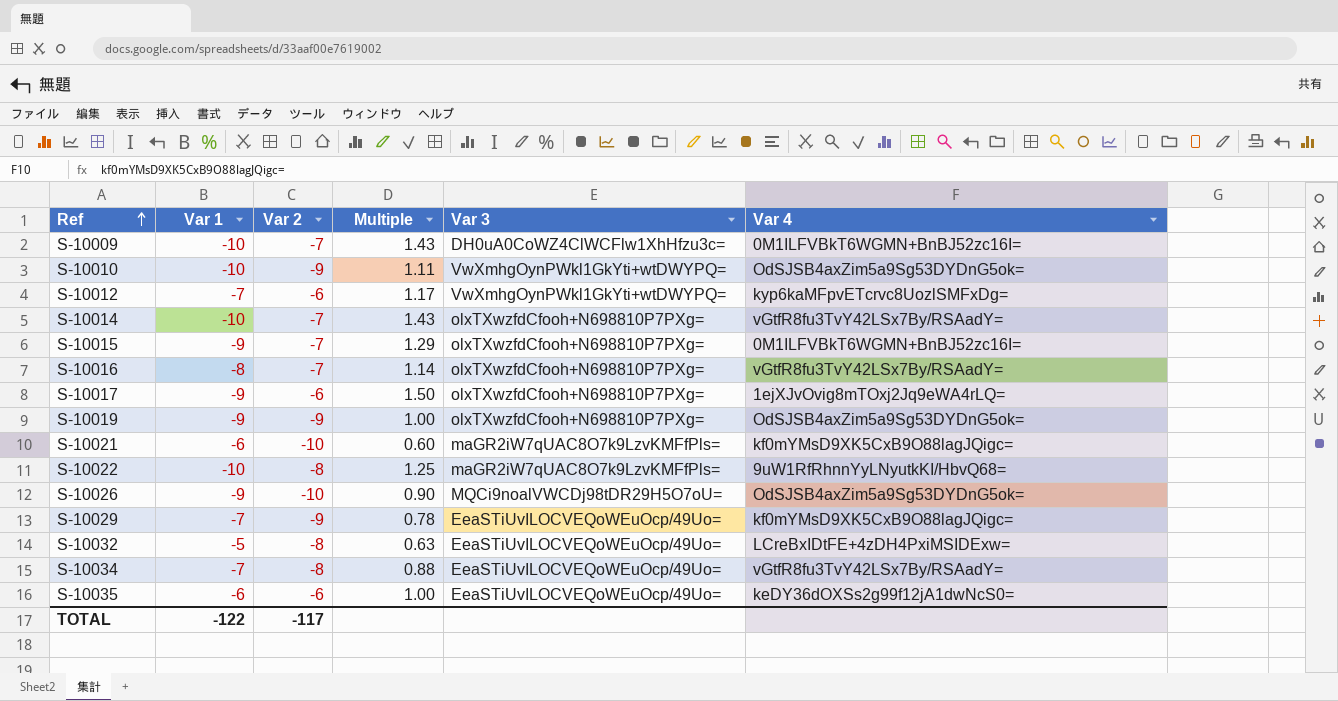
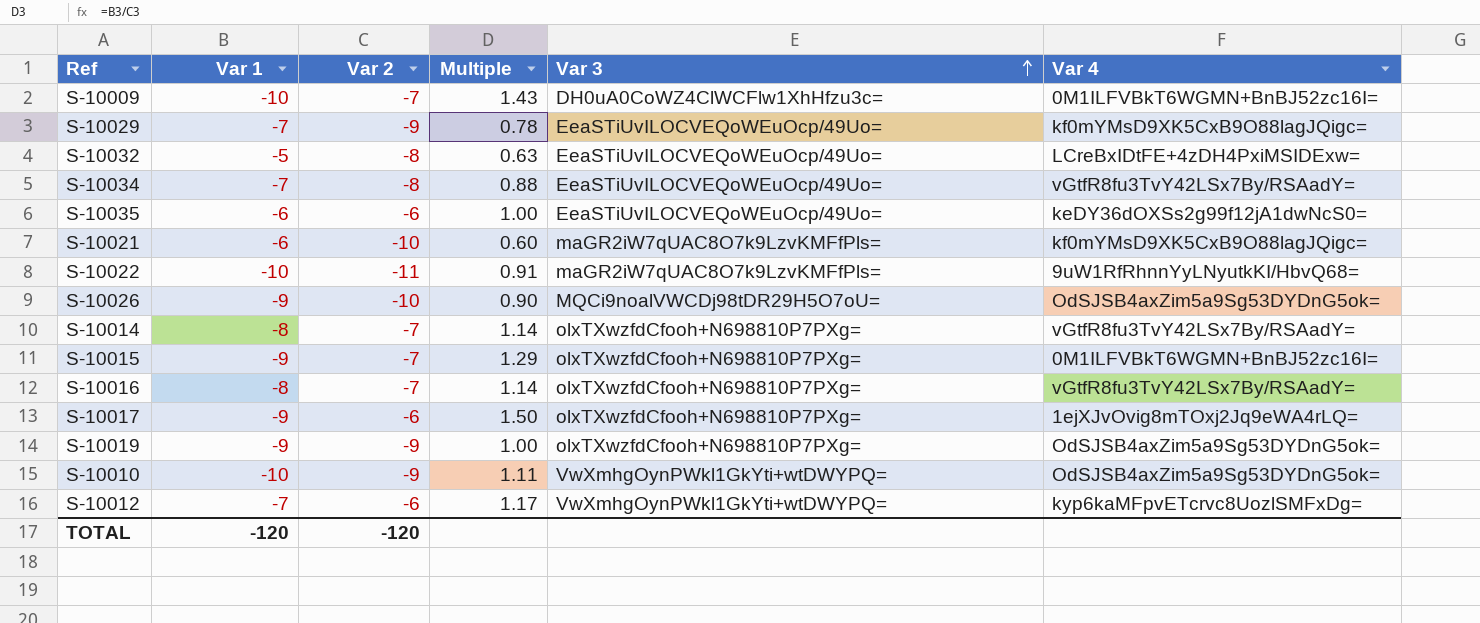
row order: Ref ascending -> Var 3 ascending
S-10022 | Var 2: -8 -> -11
S-10022 | Multiple: 1.25 -> 0.91
S-10014 | Var 1: -10 -> -8
S-10014 | Multiple: 1.43 -> 1.14
TOTAL | Var 1: -122 -> -120
TOTAL | Var 2: -117 -> -120

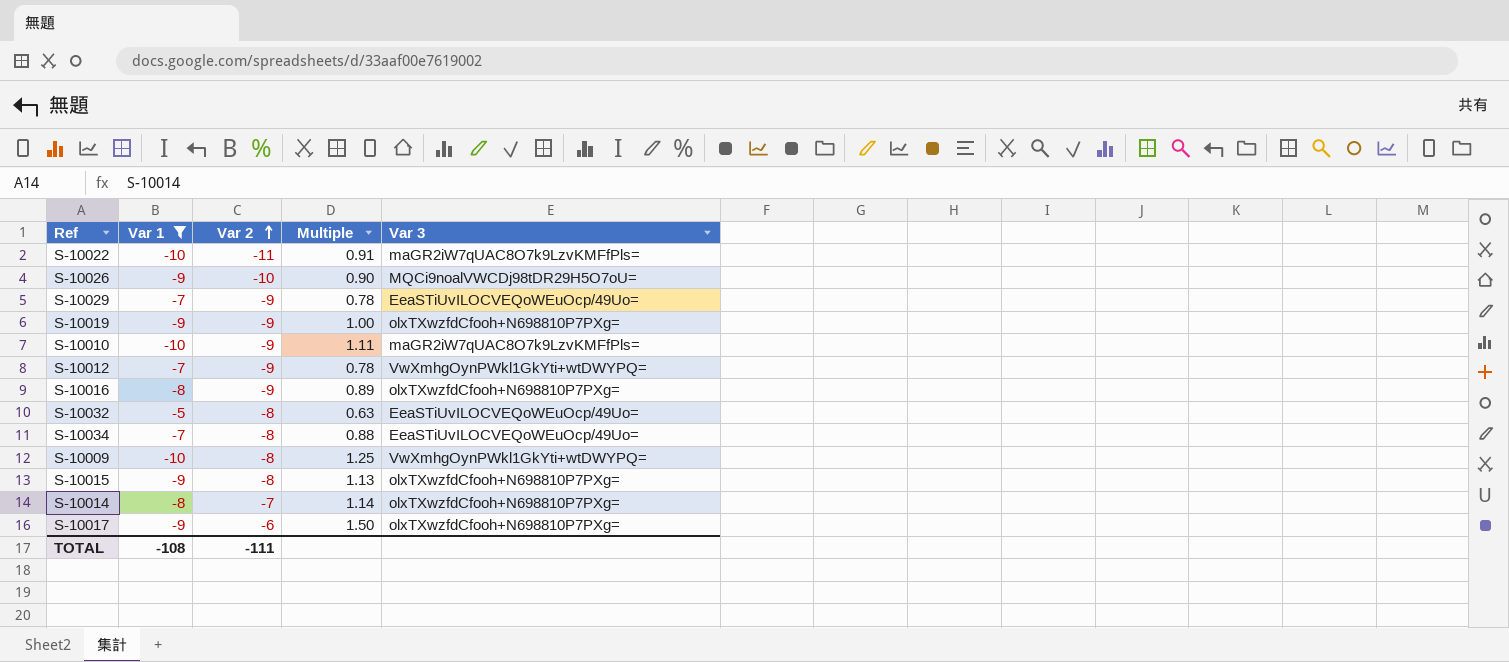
filter: none -> Var 1 != -6
row order: Var 3 ascending -> Var 2 ascending
column Var 4 | position: 6 -> none
S-10010 | Var 3: VwXmhgOynPWkl1GkYti+wtDWYPQ= -> maGR2iW7qUAC8O7k9LzvKMFfPls=
S-10012 | Var 2: -6 -> -9
S-10012 | Multiple: 1.17 -> 0.78
S-10016 | Var 2: -7 -> -9
S-10016 | Multiple: 1.14 -> 0.89
S-10009 | Var 2: -7 -> -8
S-10009 | Multiple: 1.43 -> 1.25
S-10009 | Var 3: DH0uA0CoWZ4ClWCFlw1XhHfzu3c= -> VwXmhgOynPWkl1GkYti+wtDWYPQ=
S-10015 | Var 2: -7 -> -8
S-10015 | Multiple: 1.29 -> 1.13
TOTAL | Var 1: -120 -> -108
TOTAL | Var 2: -120 -> -111

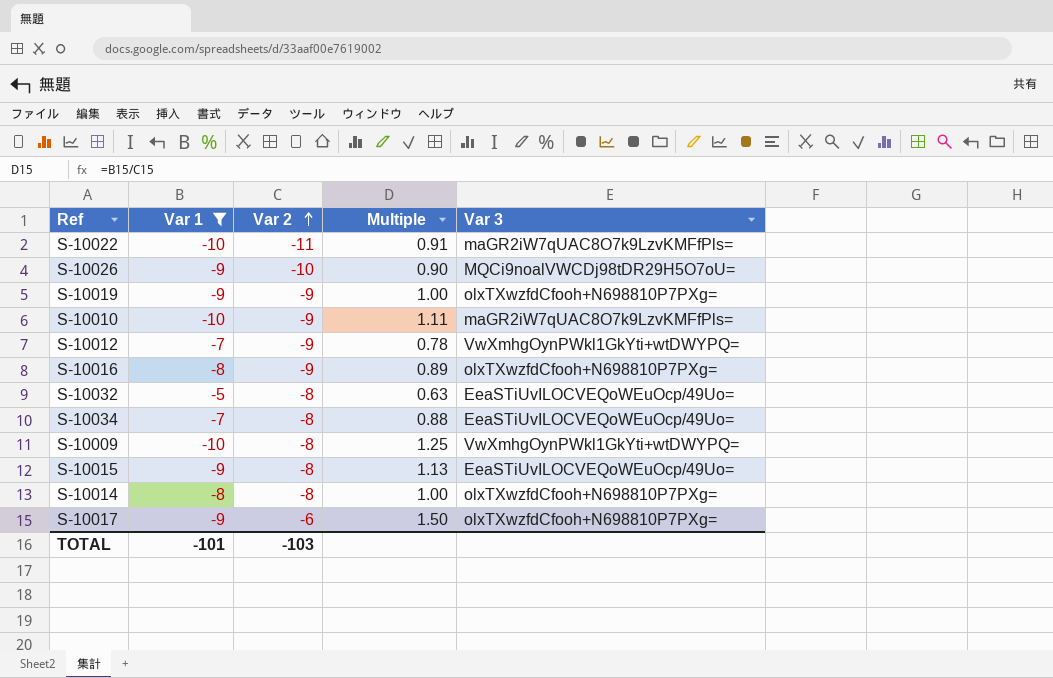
row S-10029: -7 | -9 | 0.78 | EeaSTiUvILOCVEQoWEuOcp/49Uo= -> none
S-10015 | Var 3: olxTXwzfdCfooh+N698810P7PXg= -> EeaSTiUvILOCVEQoWEuOcp/49Uo=
S-10014 | Var 2: -7 -> -8
S-10014 | Multiple: 1.14 -> 1.00
TOTAL | Var 1: -108 -> -101
TOTAL | Var 2: -111 -> -103

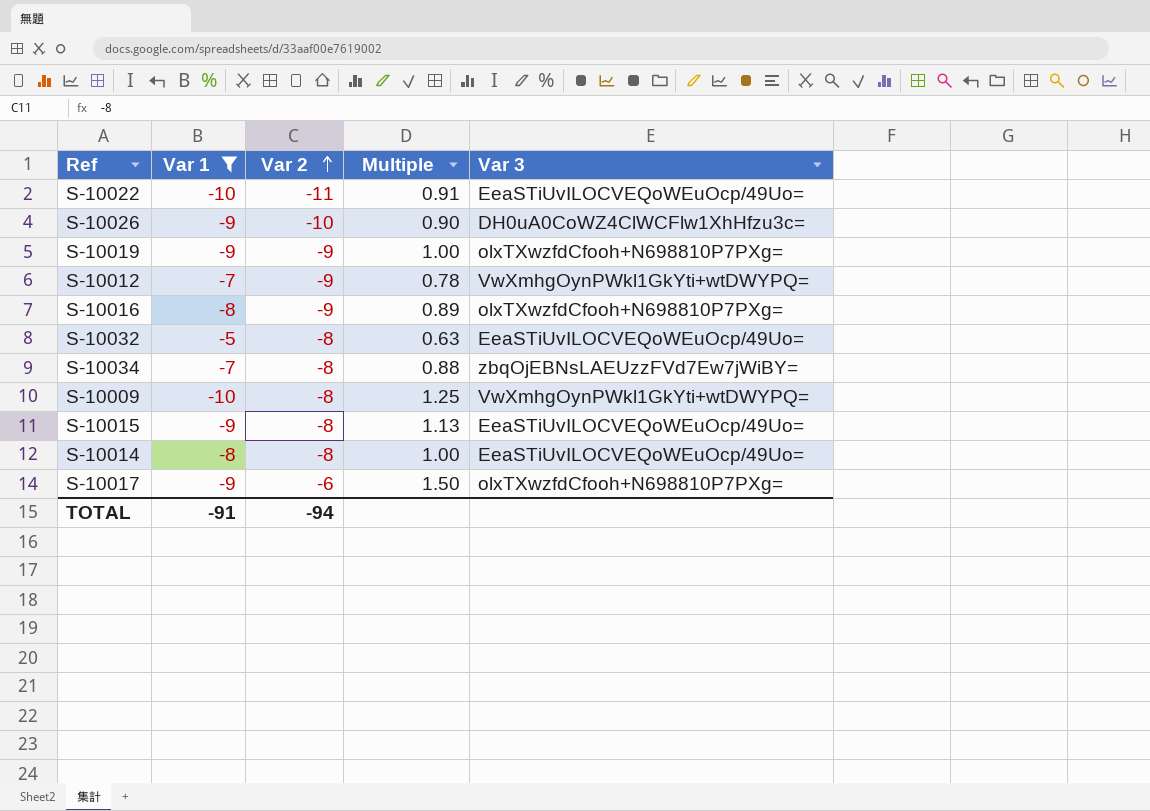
row S-10010: -10 | -9 | 1.11 | maGR2iW7qUAC8O7k9LzvKMFfPls= -> none
S-10022 | Var 3: maGR2iW7qUAC8O7k9LzvKMFfPls= -> EeaSTiUvILOCVEQoWEuOcp/49Uo=
S-10026 | Var 3: MQCi9noalVWCDj98tDR29H5O7oU= -> DH0uA0CoWZ4ClWCFlw1XhHfzu3c=
S-10034 | Var 3: EeaSTiUvILOCVEQoWEuOcp/49Uo= -> zbqOjEBNsLAEUzzFVd7Ew7jWiBY=
S-10014 | Var 3: olxTXwzfdCfooh+N698810P7PXg= -> EeaSTiUvILOCVEQoWEuOcp/49Uo=
TOTAL | Var 1: -101 -> -91
TOTAL | Var 2: -103 -> -94

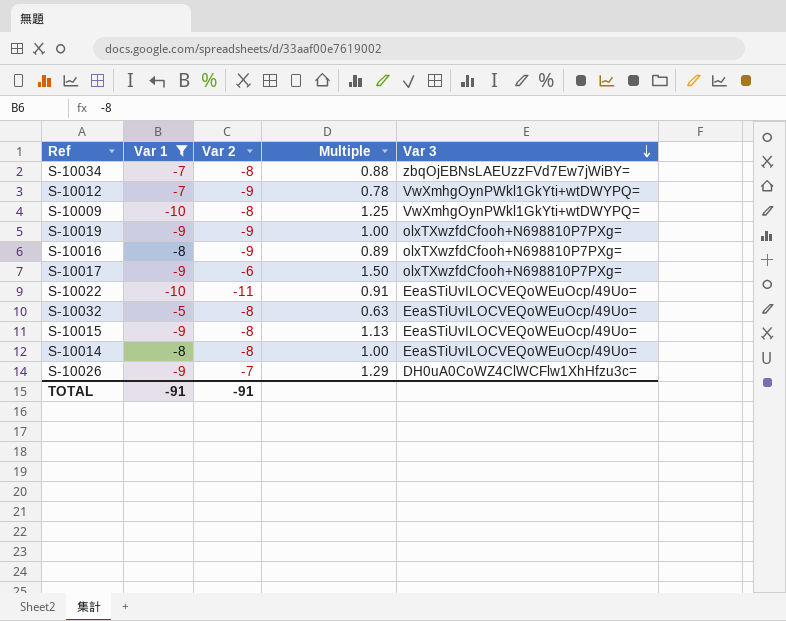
row order: Var 2 ascending -> Var 3 descending
S-10026 | Var 2: -10 -> -7
S-10026 | Multiple: 0.90 -> 1.29
TOTAL | Var 2: -94 -> -91

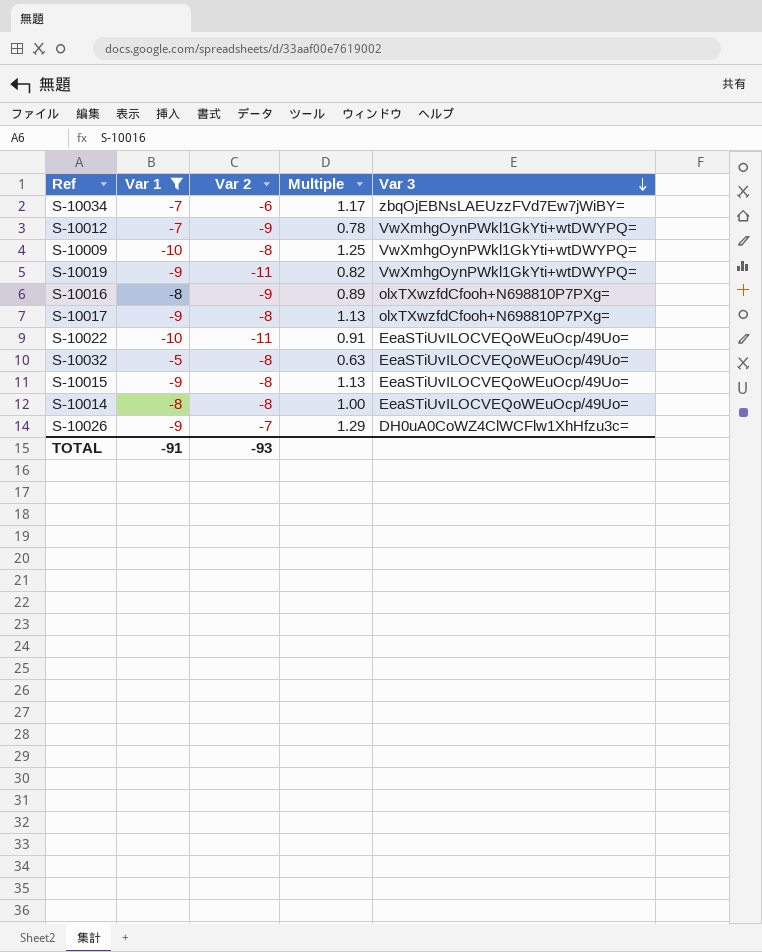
S-10034 | Var 2: -8 -> -6
S-10034 | Multiple: 0.88 -> 1.17
S-10019 | Var 2: -9 -> -11
S-10019 | Multiple: 1.00 -> 0.82
S-10019 | Var 3: olxTXwzfdCfooh+N698810P7PXg= -> VwXmhgOynPWkl1GkYti+wtDWYPQ=
S-10017 | Var 2: -6 -> -8
S-10017 | Multiple: 1.50 -> 1.13
TOTAL | Var 2: -91 -> -93

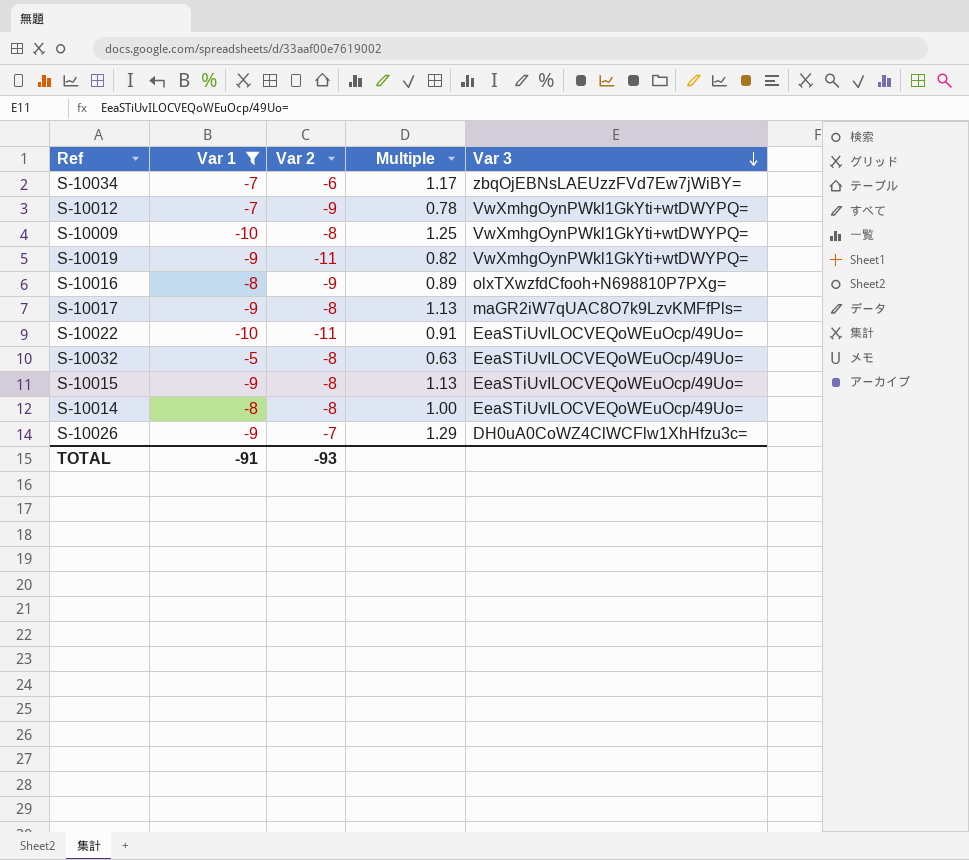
S-10017 | Var 3: olxTXwzfdCfooh+N698810P7PXg= -> maGR2iW7qUAC8O7k9LzvKMFfPls=

